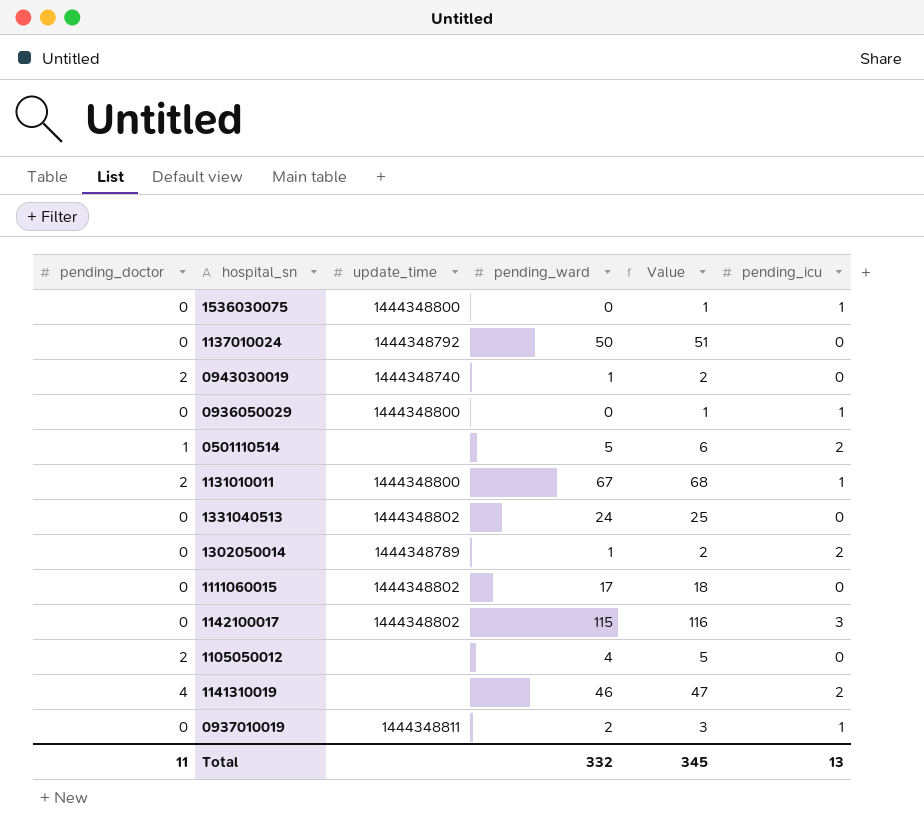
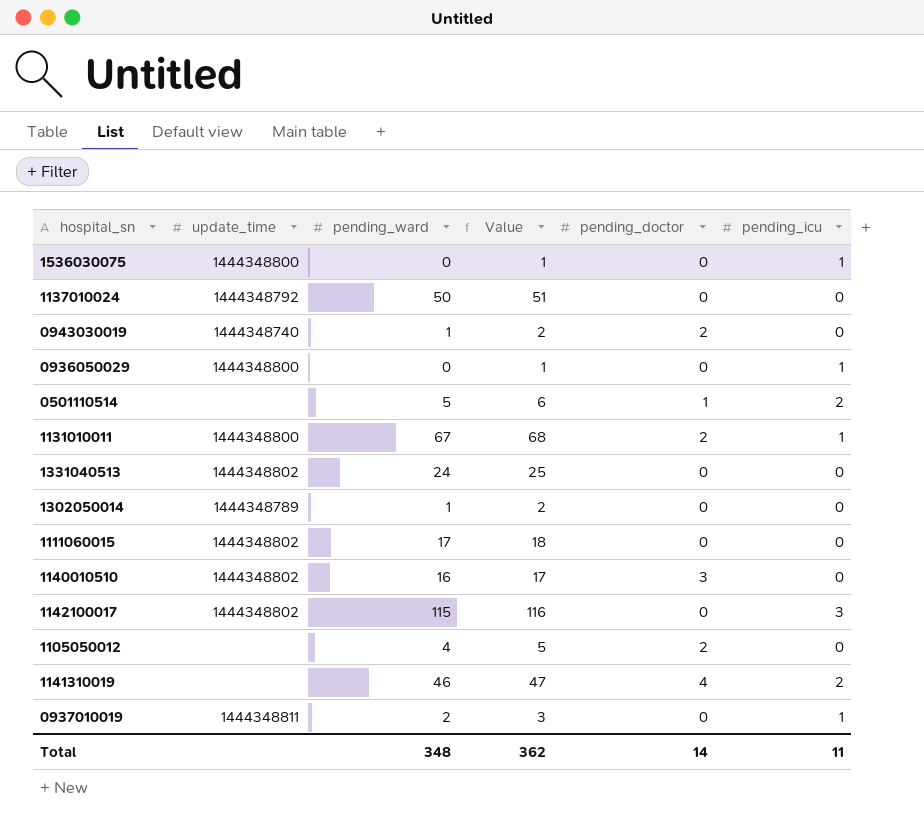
column pending_doctor | position: 1 -> 5
1302050014 | pending_icu: 2 -> 0
row 1140010510: none -> 1444348802 | 16 | 17 | 3 | 0
Total | pending_ward: 332 -> 348
Total | Value: 345 -> 362
Total | pending_doctor: 11 -> 14
Total | pending_icu: 13 -> 11

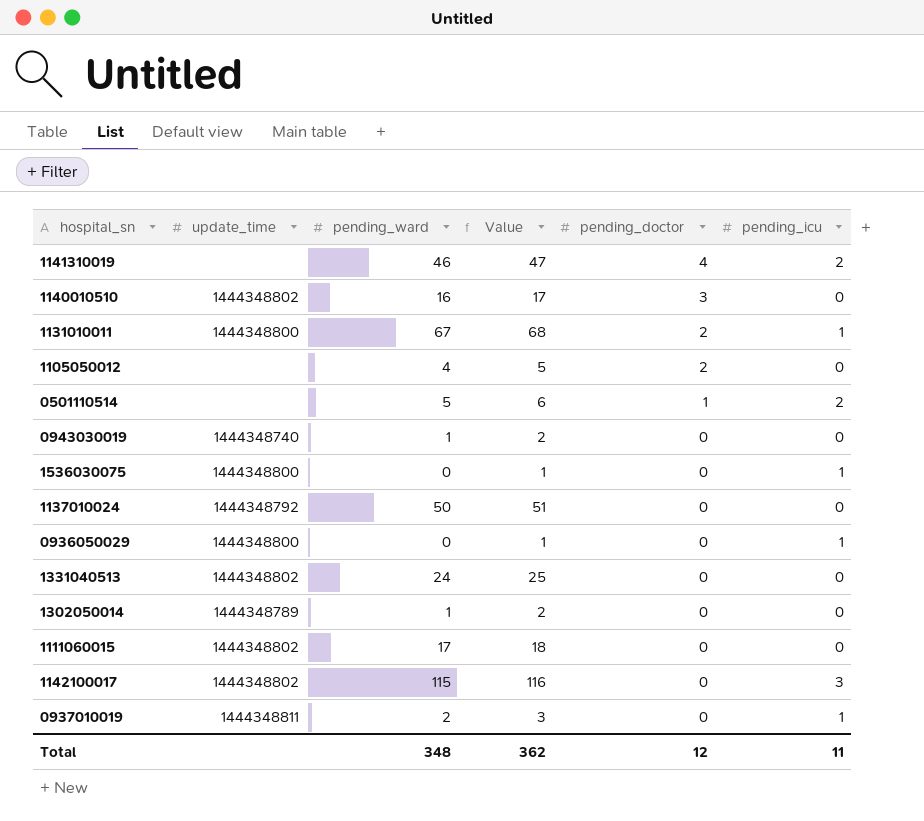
row order: none -> pending_doctor descending
0943030019 | pending_doctor: 2 -> 0
Total | pending_doctor: 14 -> 12

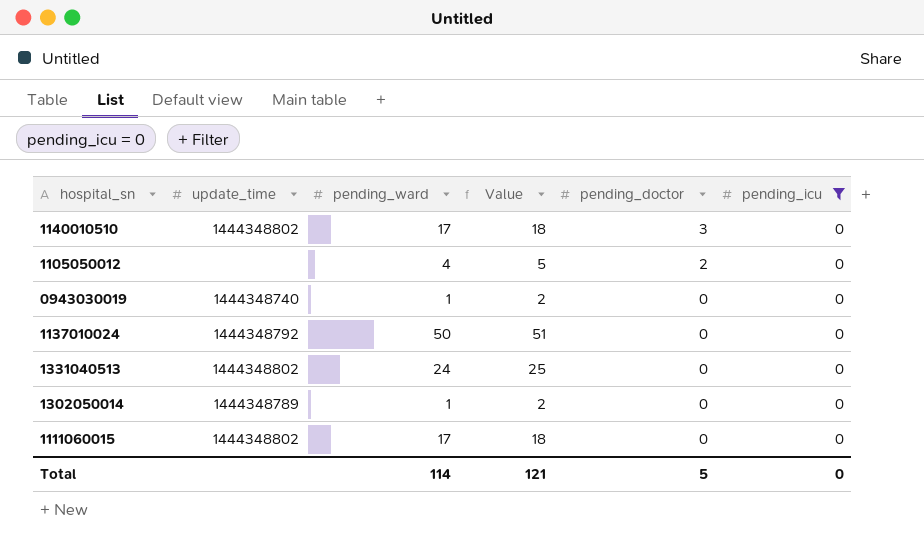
filter: none -> pending_icu = 0
1140010510 | pending_ward: 16 -> 17
1140010510 | Value: 17 -> 18
Total | pending_ward: 348 -> 114
Total | Value: 362 -> 121
Total | pending_doctor: 12 -> 5
Total | pending_icu: 11 -> 0

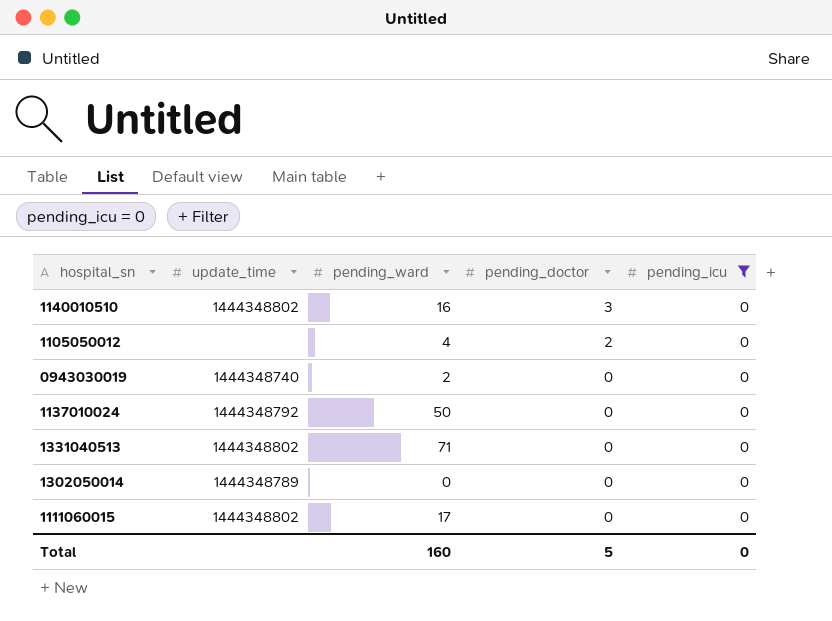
column Value | formula: [pending_ward] + 1 -> none
1140010510 | pending_ward: 17 -> 16
0943030019 | pending_ward: 1 -> 2
1331040513 | pending_ward: 24 -> 71
1302050014 | pending_ward: 1 -> 0
Total | pending_ward: 114 -> 160

